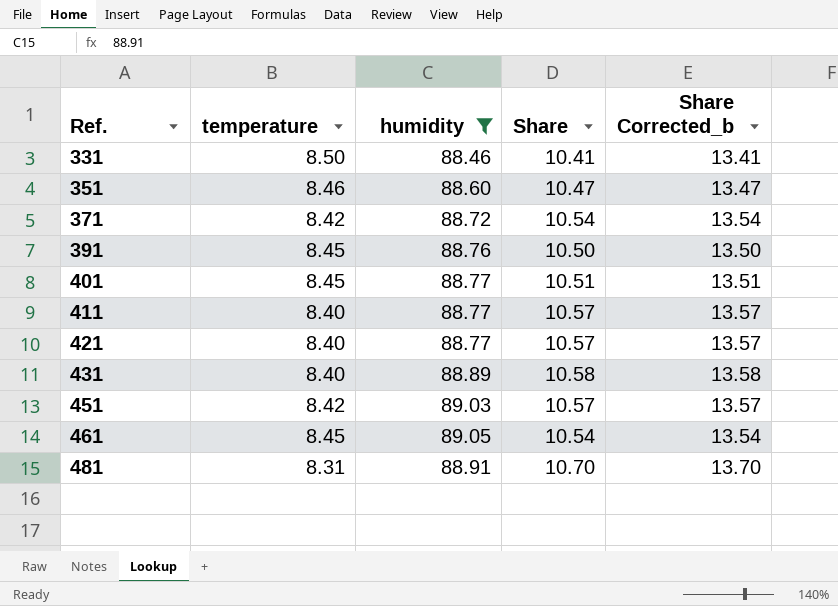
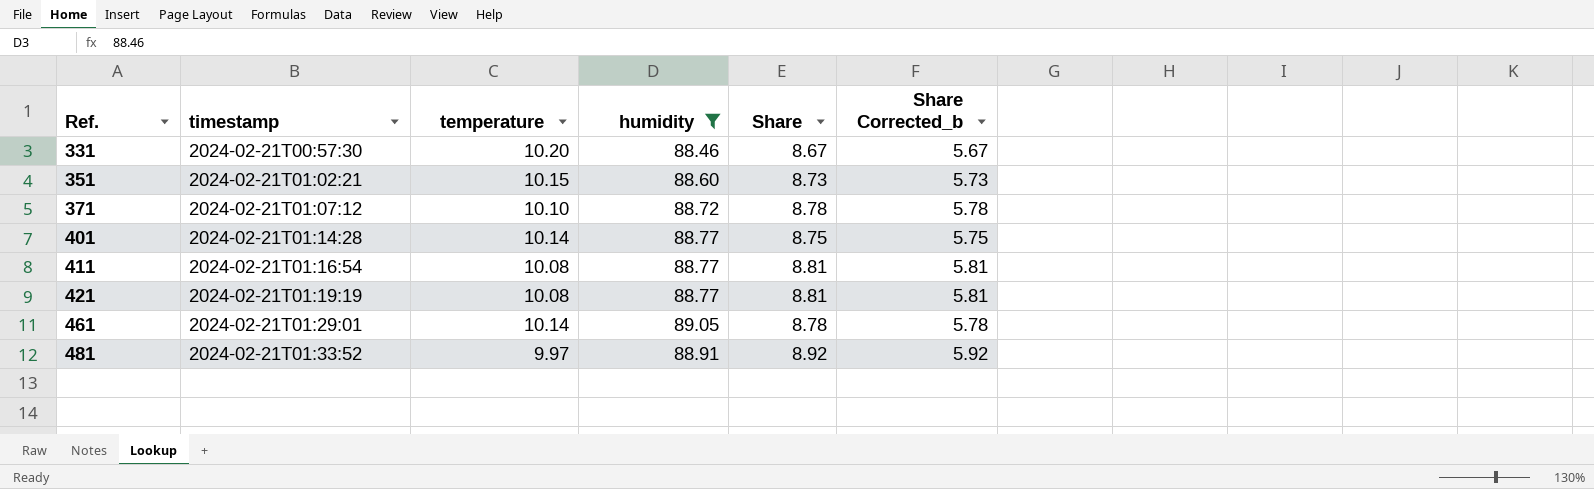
column timestamp | position: none -> 2
column Share Corrected_b | formula: [Share] + 3 -> [Share] - 3
row 391: 8.45 | 88.76 | 10.50 | 13.50 -> none
row 431: 8.40 | 88.89 | 10.58 | 13.58 -> none
row 451: 8.42 | 89.03 | 10.57 | 13.57 -> none
331 | temperature: 8.50 -> 10.20
331 | Share: 10.41 -> 8.67
351 | temperature: 8.46 -> 10.15
351 | Share: 10.47 -> 8.73
371 | temperature: 8.42 -> 10.10
371 | Share: 10.54 -> 8.78
401 | temperature: 8.45 -> 10.14
401 | Share: 10.51 -> 8.75
411 | temperature: 8.40 -> 10.08
411 | Share: 10.57 -> 8.81
421 | temperature: 8.40 -> 10.08
421 | Share: 10.57 -> 8.81
461 | temperature: 8.45 -> 10.14
461 | Share: 10.54 -> 8.78
481 | temperature: 8.31 -> 9.97
481 | Share: 10.70 -> 8.92

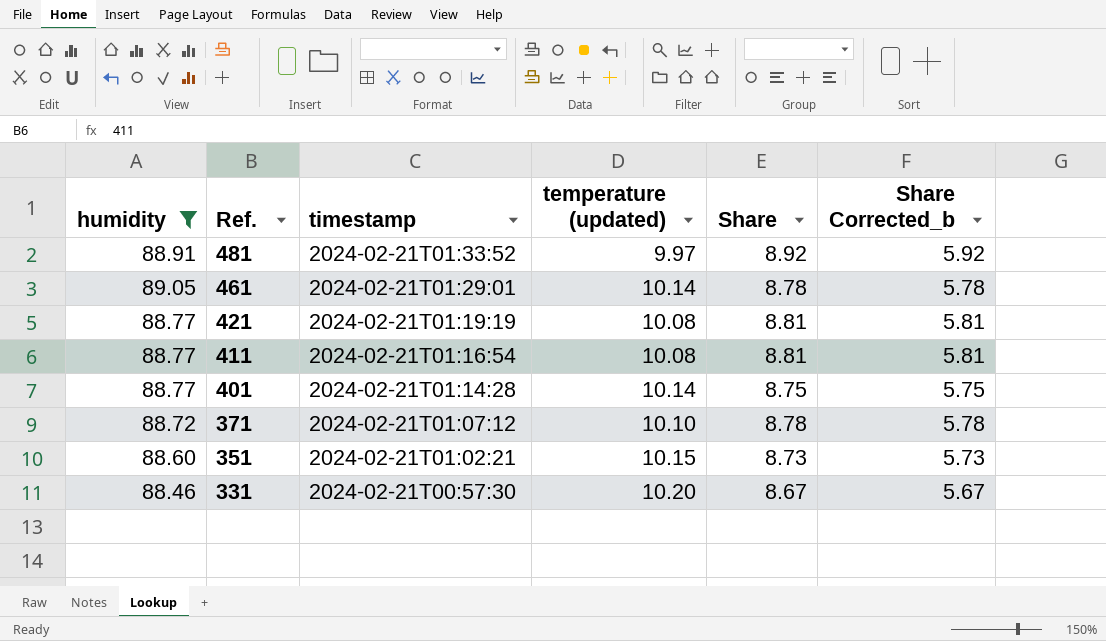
row order: Ref. ascending -> Ref. descending
column humidity | position: 4 -> 1
column name: temperature -> temperature (updated)

